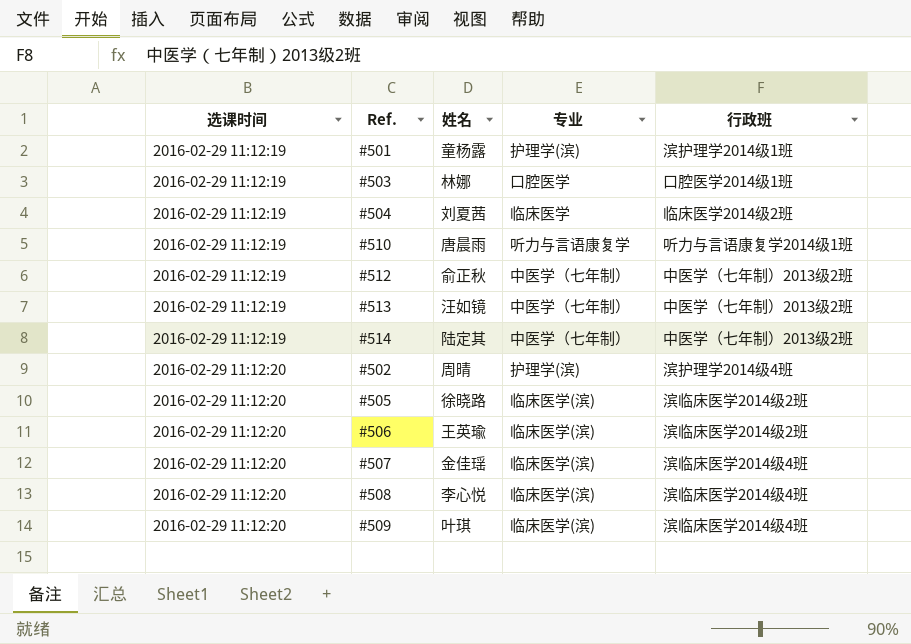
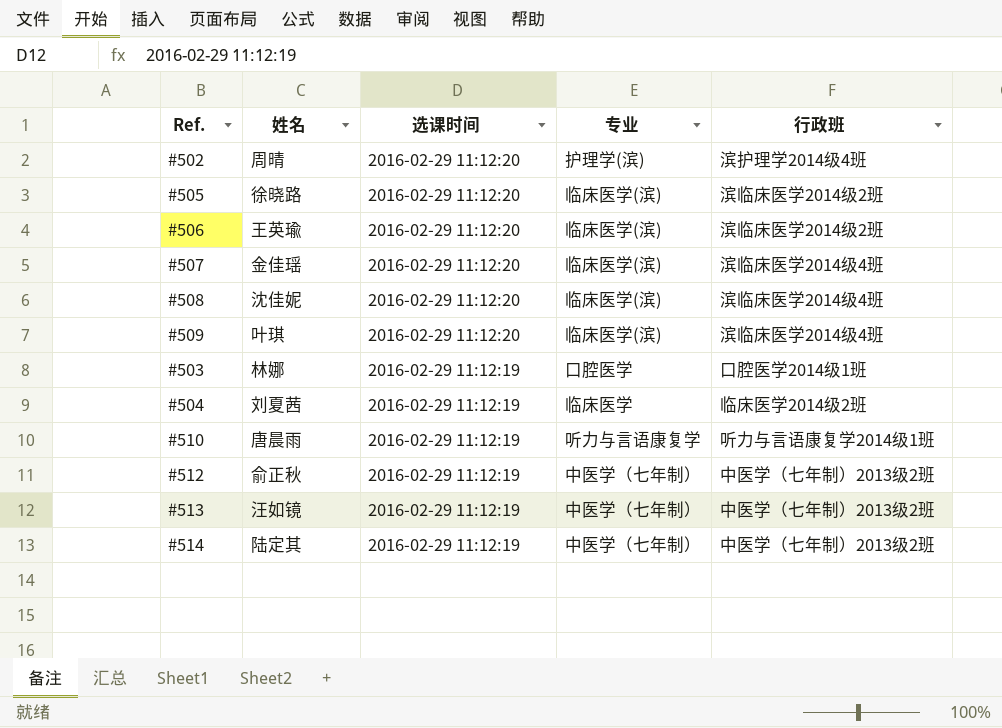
row order: 选课时间 ascending -> 选课时间 descending
column 选课时间 | position: 1 -> 3
row #501: 2016-02-29 11:12:19 | 童杨露 | 护理学(滨) | 滨护理学2014级1班 -> none
#508 | 姓名: 李心悦 -> 沈佳妮

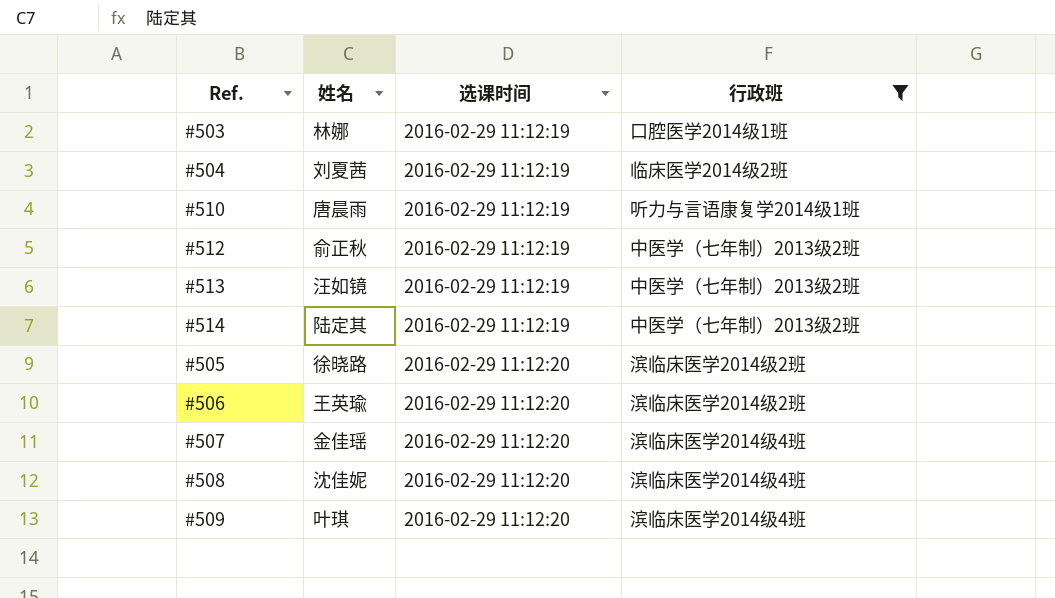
filter: none -> 行政班 != 滨护理学2014级4班
row order: 选课时间 descending -> 选课时间 ascending
column 专业 | position: 4 -> none

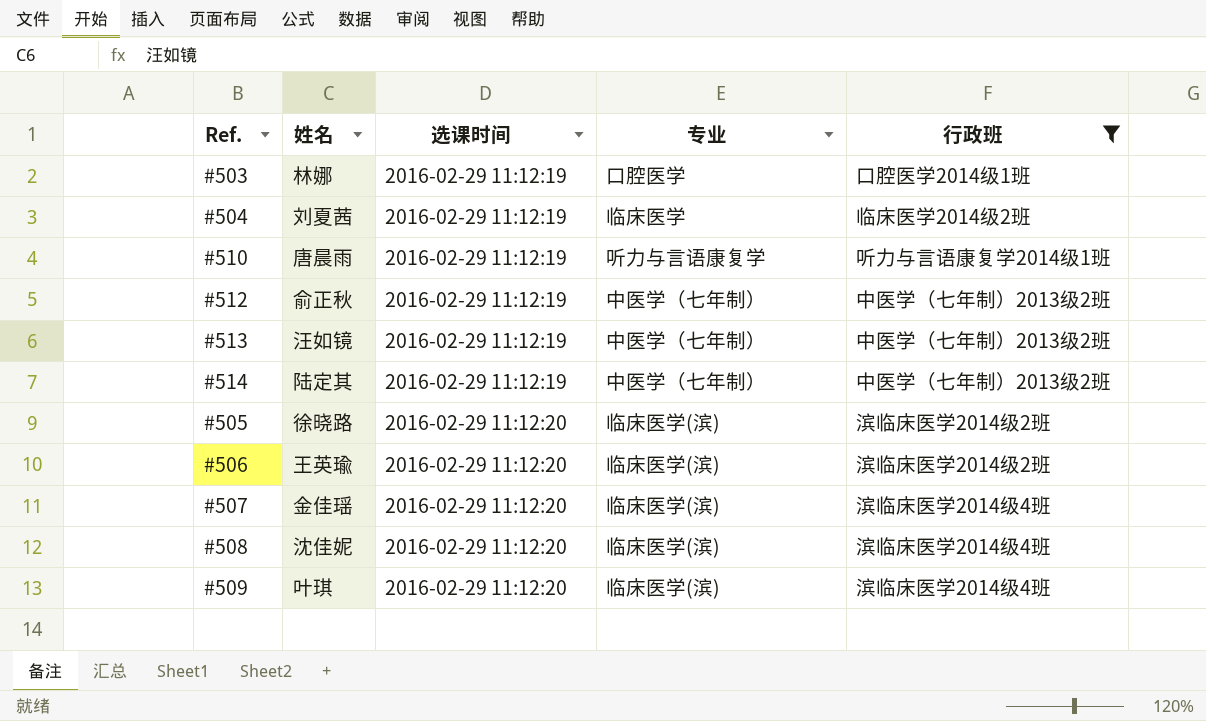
column 专业 | position: none -> 4

